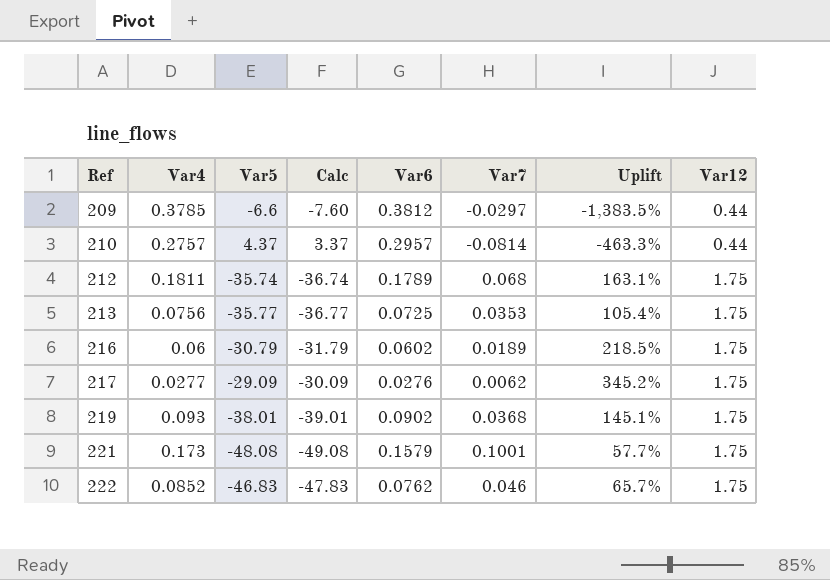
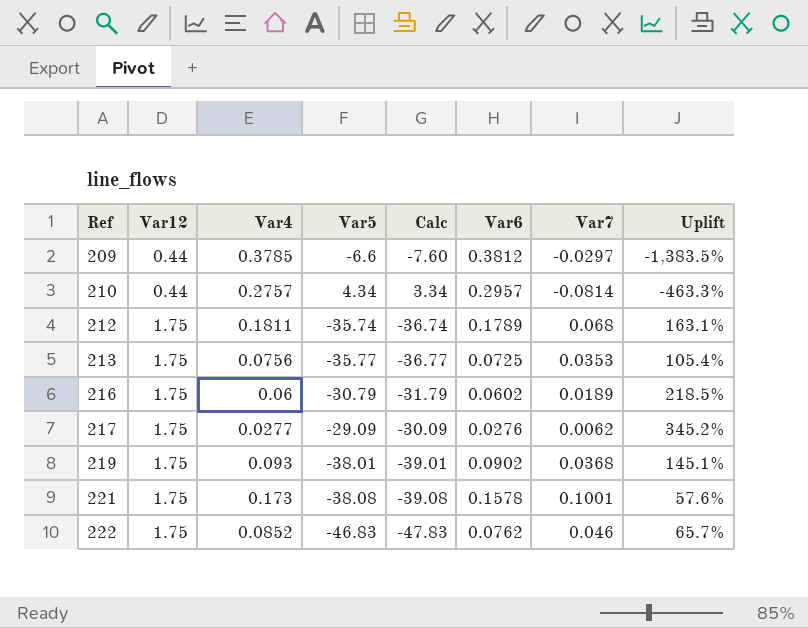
column Var12 | position: 8 -> 2
210 | Var5: 4.37 -> 4.34
210 | Calc: 3.37 -> 3.34
221 | Var5: -48.08 -> -38.08
221 | Calc: -49.08 -> -39.08
221 | Var6: 0.1579 -> 0.1578
221 | Uplift: 57.7% -> 57.6%

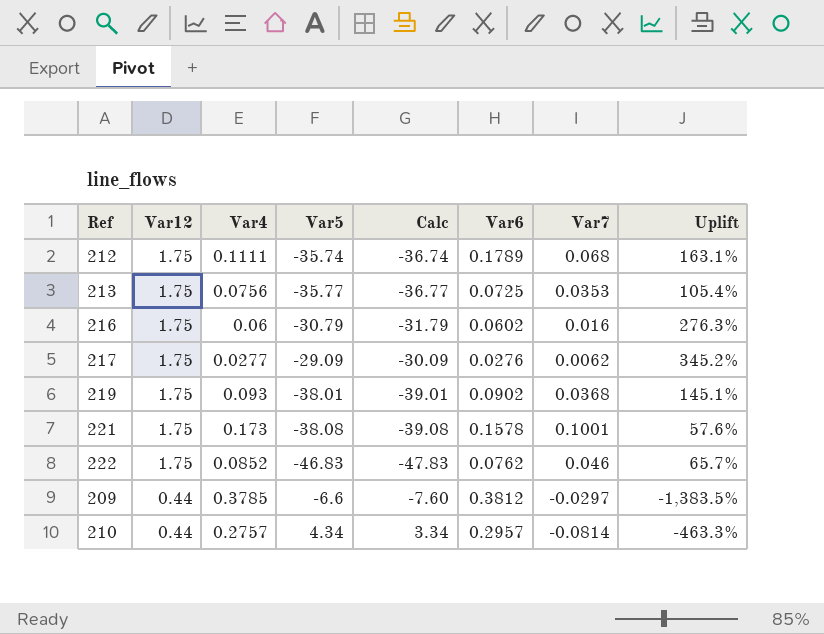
row order: Ref ascending -> Var12 descending
212 | Var4: 0.1811 -> 0.1111
216 | Var7: 0.0189 -> 0.016
216 | Uplift: 218.5% -> 276.3%

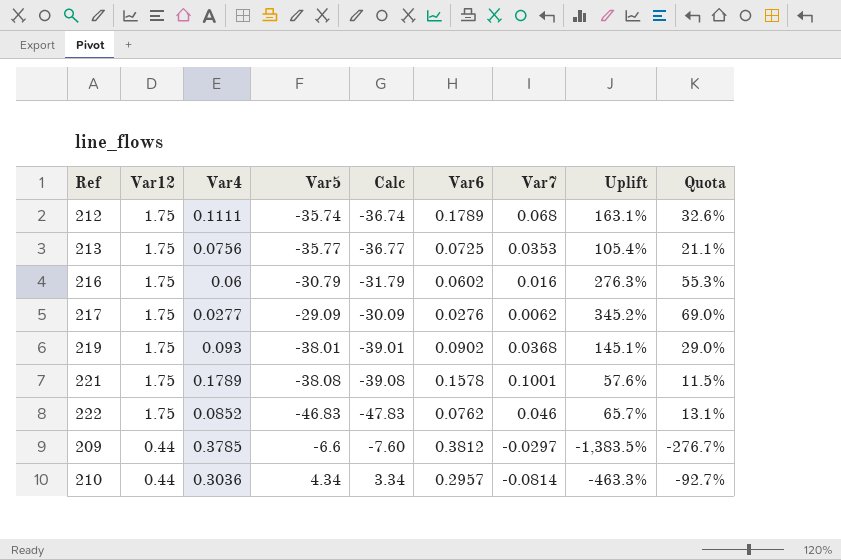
column Quota | formula: none -> [Uplift] * 0.2
221 | Var4: 0.173 -> 0.1789
210 | Var4: 0.2757 -> 0.3036

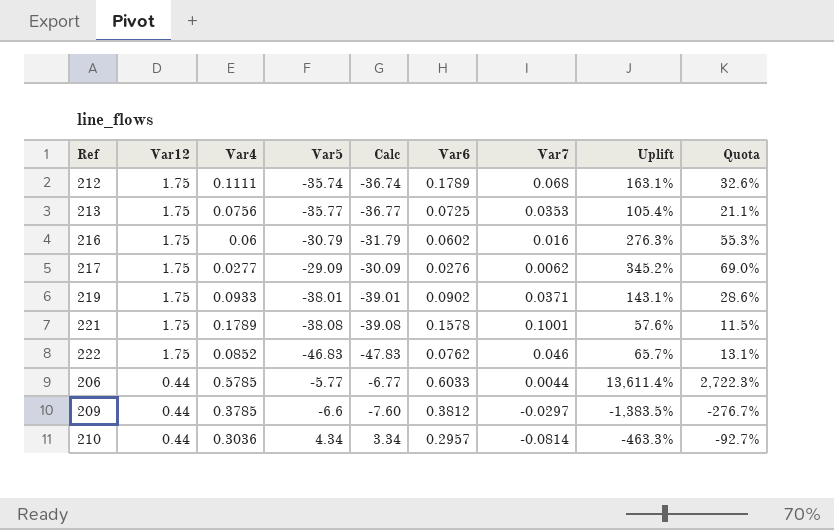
219 | Var4: 0.093 -> 0.0933
219 | Var7: 0.0368 -> 0.0371
219 | Uplift: 145.1% -> 143.1%
219 | Quota: 29.0% -> 28.6%
row 206: none -> 0.44 | 0.5785 | -5.77 | -6.77 | 0.6033 | 0.0044 | 13,611.4% | 2,722.3%

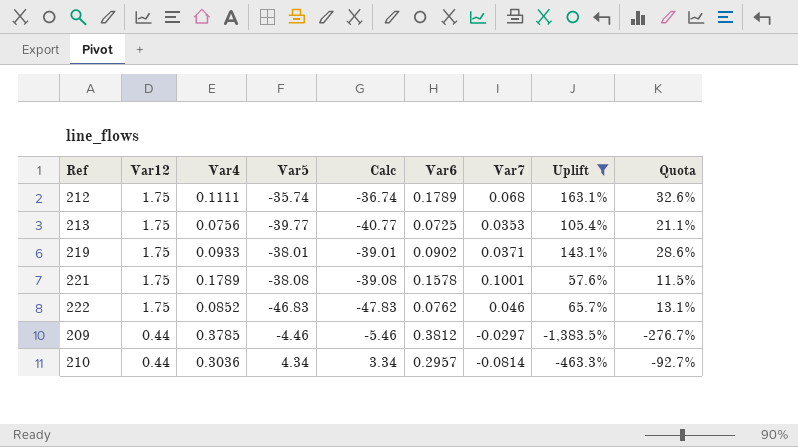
filter: none -> Uplift <= 163.1%
213 | Var5: -35.77 -> -39.77
213 | Calc: -36.77 -> -40.77
209 | Var5: -6.6 -> -4.46
209 | Calc: -7.60 -> -5.46

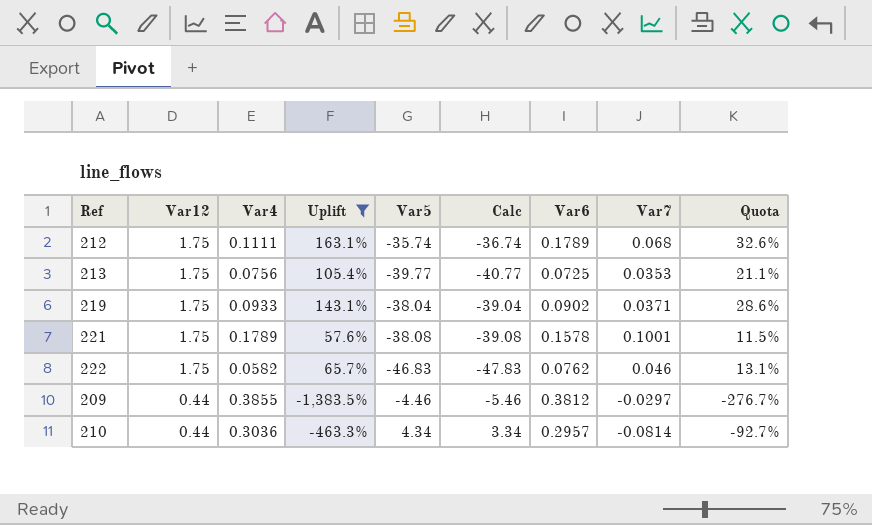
column Uplift | position: 8 -> 4
219 | Var5: -38.01 -> -38.04
219 | Calc: -39.01 -> -39.04
222 | Var4: 0.0852 -> 0.0582
209 | Var4: 0.3785 -> 0.3855

